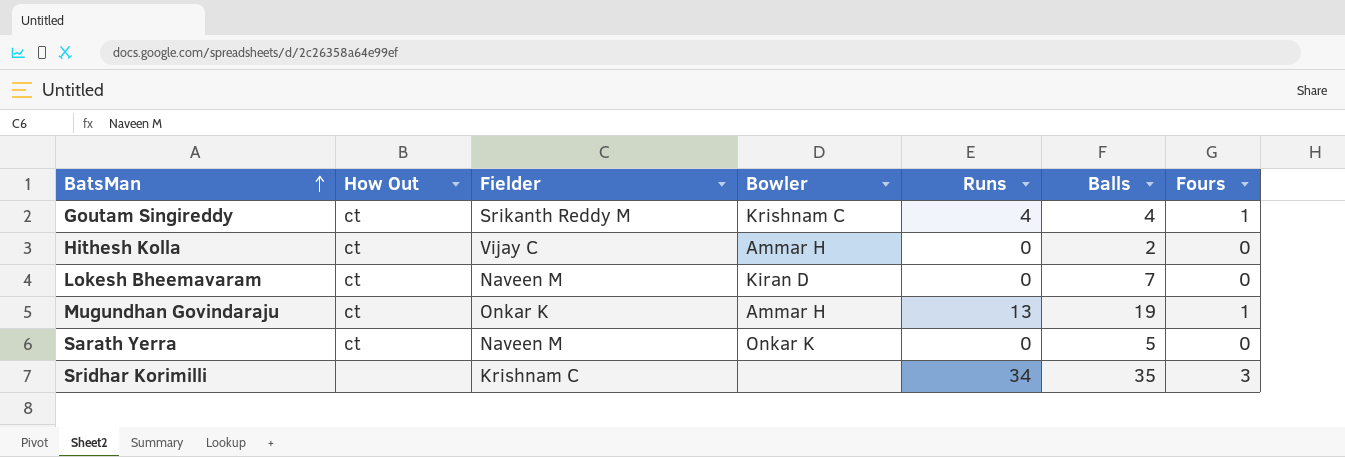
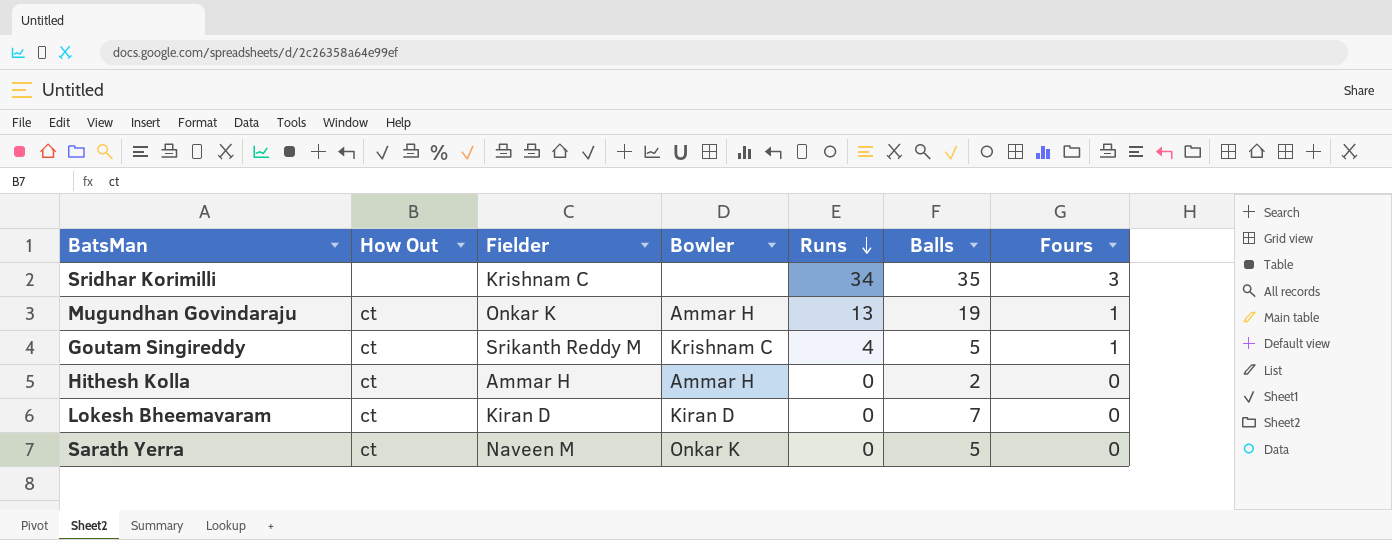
row order: BatsMan ascending -> Runs descending
Goutam Singireddy | Balls: 4 -> 5
Hithesh Kolla | Fielder: Vijay C -> Ammar H
Lokesh Bheemavaram | Fielder: Naveen M -> Kiran D

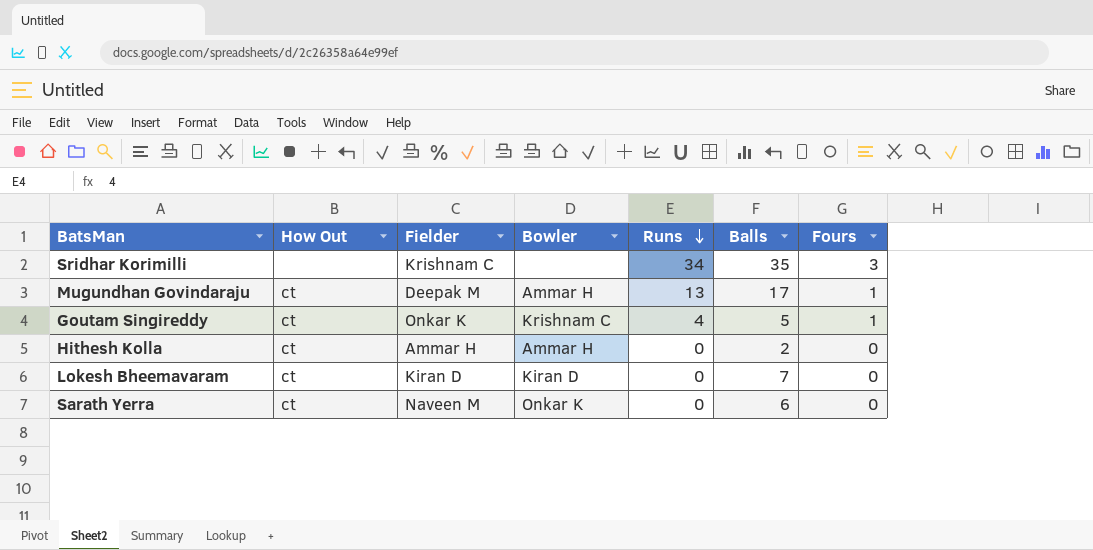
Mugundhan Govindaraju | Fielder: Onkar K -> Deepak M
Mugundhan Govindaraju | Balls: 19 -> 17
Goutam Singireddy | Fielder: Srikanth Reddy M -> Onkar K
Sarath Yerra | Balls: 5 -> 6

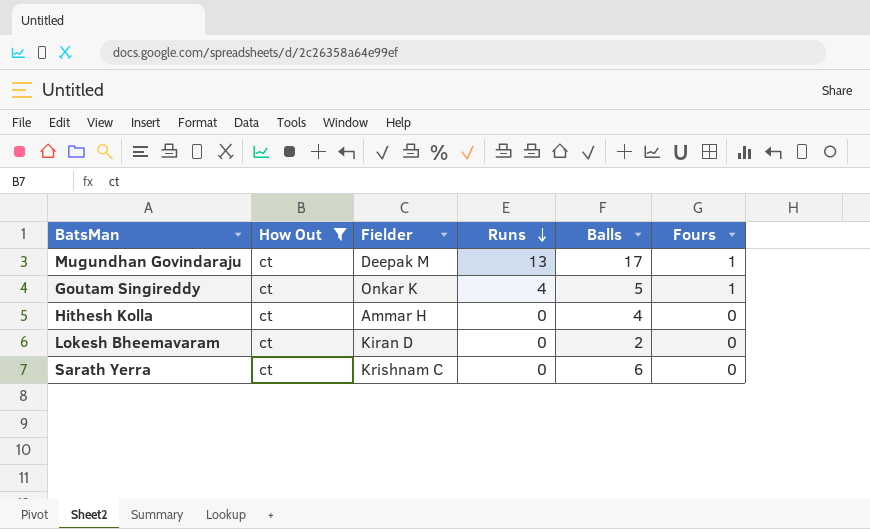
filter: none -> How Out = ct
column Bowler | position: 4 -> none
Hithesh Kolla | Balls: 2 -> 4
Lokesh Bheemavaram | Balls: 7 -> 2
Sarath Yerra | Fielder: Naveen M -> Krishnam C

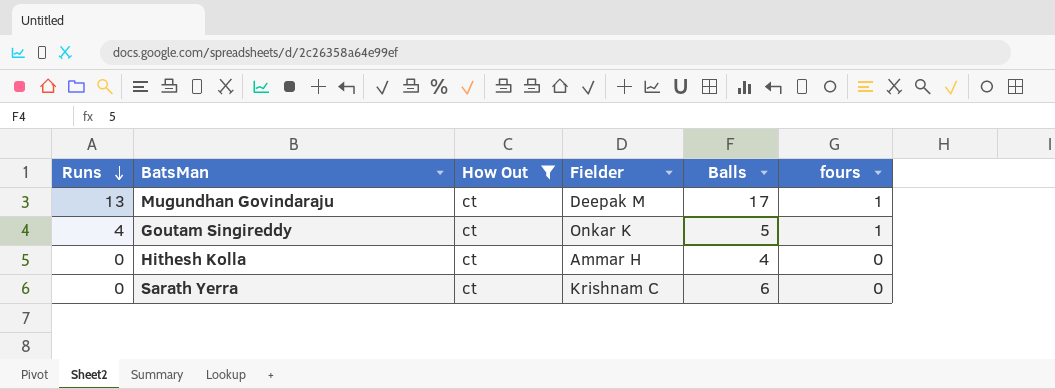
column Runs | position: 4 -> 1
column name: Fours -> fours
row Lokesh Bheemavaram: ct | Kiran D | 0 | 2 | 0 -> none

